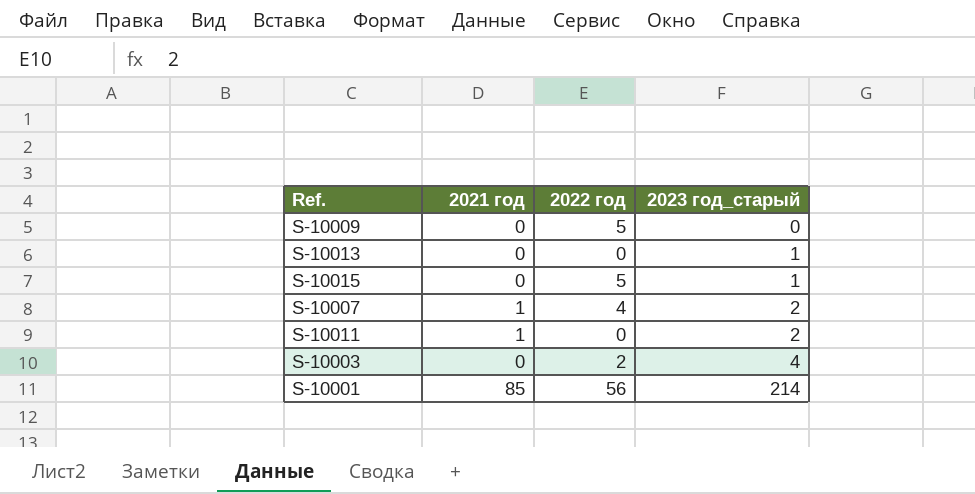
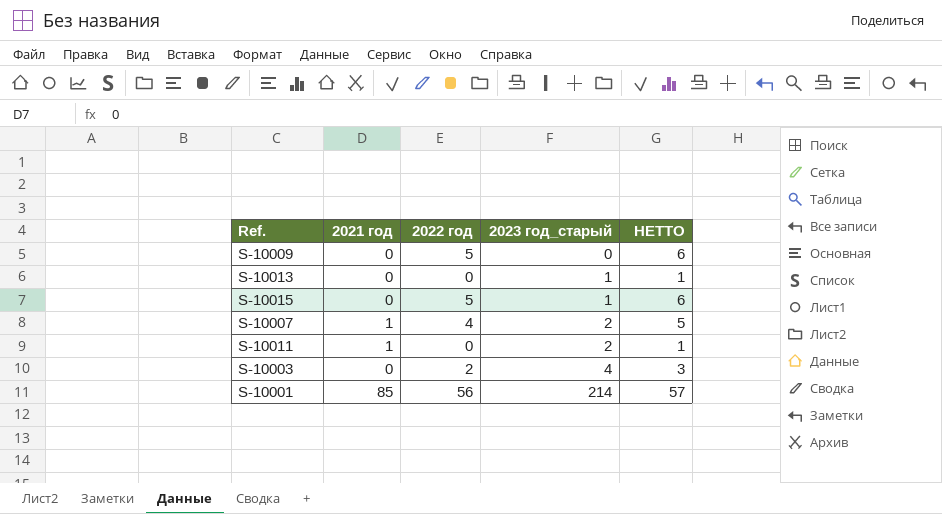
column НЕТТО | formula: none -> [2022 год] + 1

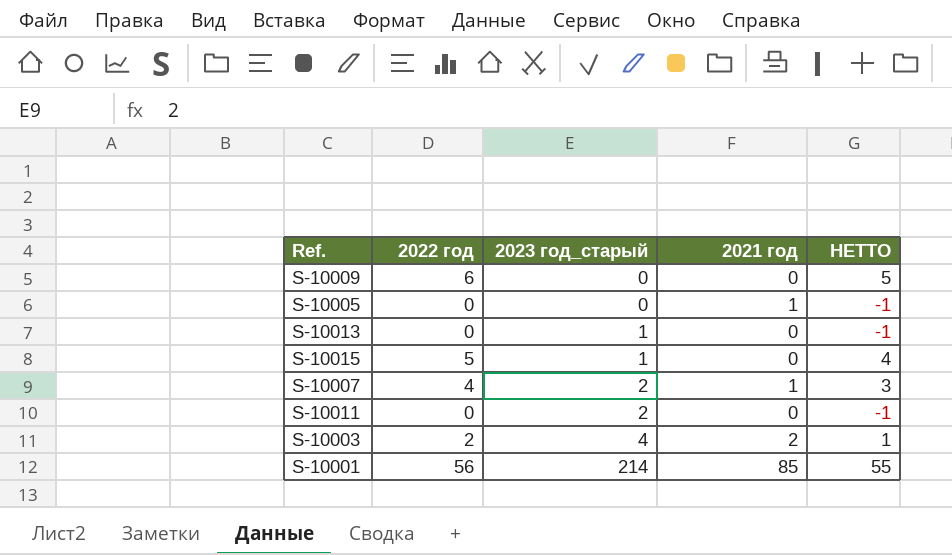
column 2021 год | position: 2 -> 4
column НЕТТО | formula: [2022 год] + 1 -> [2022 год] - 1
S-10009 | 2022 год: 5 -> 6
row S-10005: none -> 0 | 0 | 1 | -1
S-10011 | 2021 год: 1 -> 0
S-10003 | 2021 год: 0 -> 2

